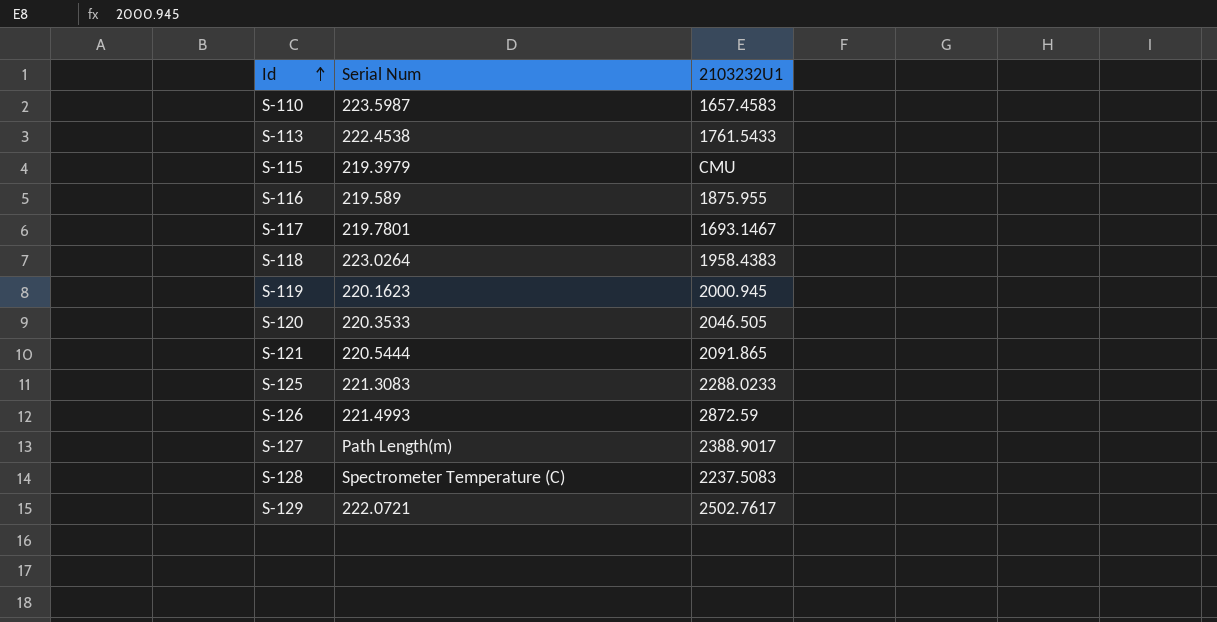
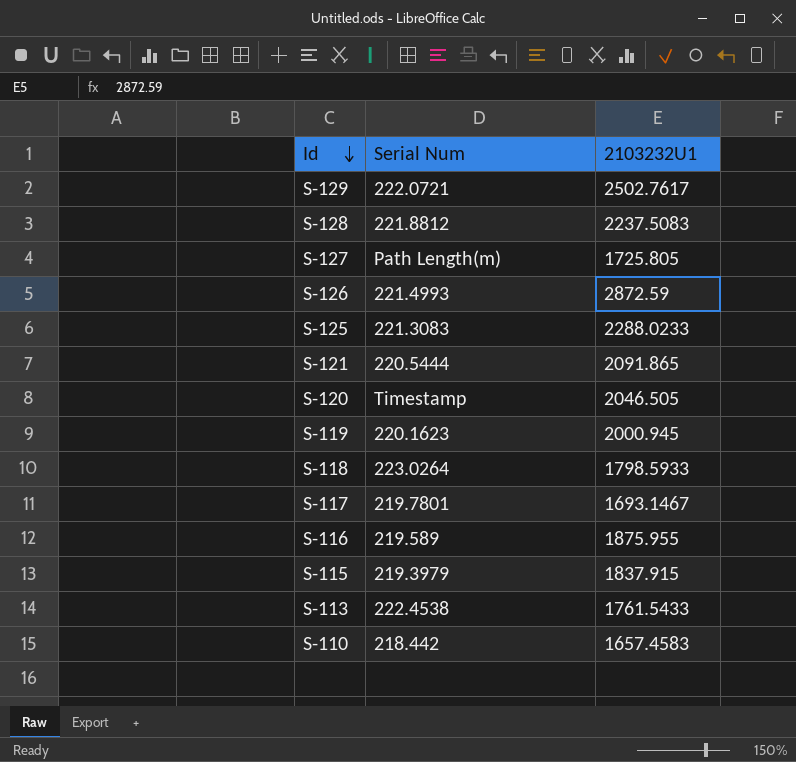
row order: Id ascending -> Id descending
S-128 | Serial Num: Spectrometer Temperature (C) -> 221.8812
S-127 | 2103232U1: 2388.9017 -> 1725.805
S-120 | Serial Num: 220.3533 -> Timestamp
S-118 | 2103232U1: 1958.4383 -> 1798.5933
S-115 | 2103232U1: CMU -> 1837.915
S-110 | Serial Num: 223.5987 -> 218.442

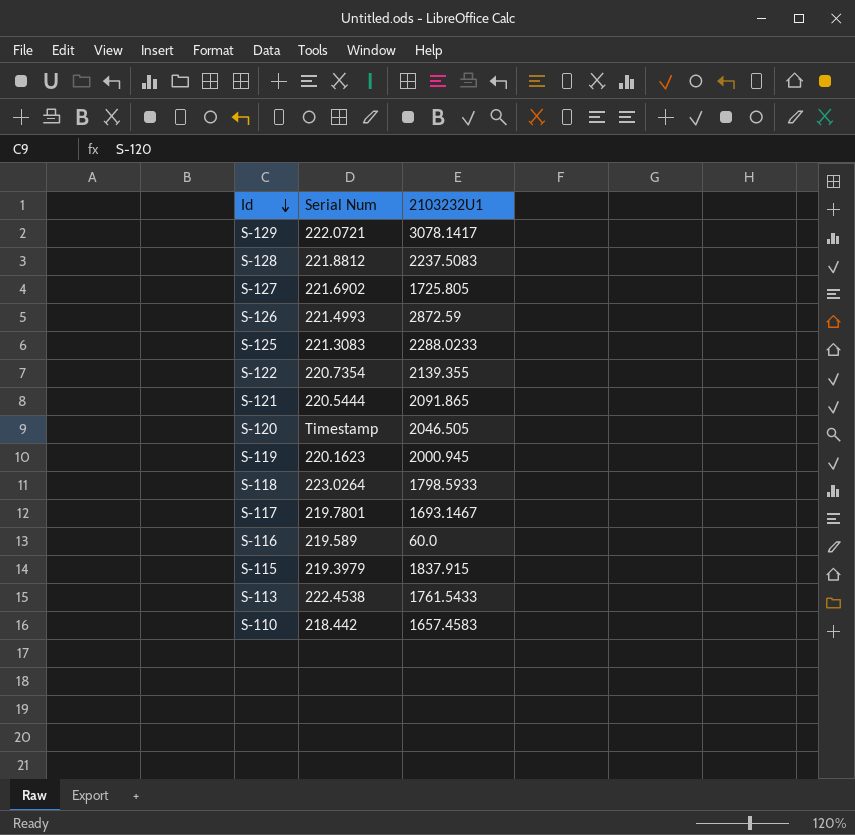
S-129 | 2103232U1: 2502.7617 -> 3078.1417
S-127 | Serial Num: Path Length(m) -> 221.6902
row S-122: none -> 220.7354 | 2139.355
S-116 | 2103232U1: 1875.955 -> 60.0

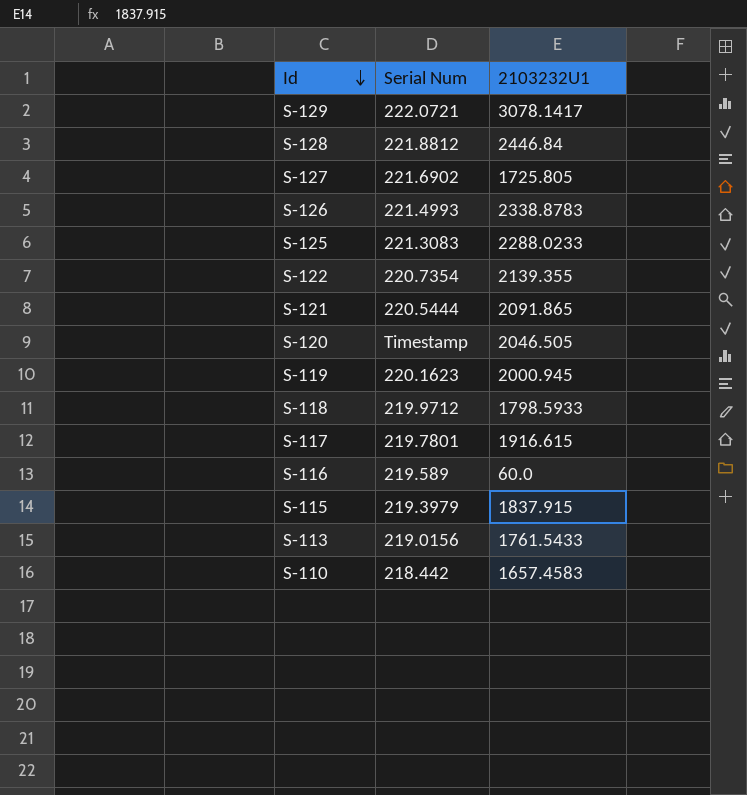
S-128 | 2103232U1: 2237.5083 -> 2446.84
S-126 | 2103232U1: 2872.59 -> 2338.8783
S-118 | Serial Num: 223.0264 -> 219.9712
S-117 | 2103232U1: 1693.1467 -> 1916.615
S-113 | Serial Num: 222.4538 -> 219.0156

